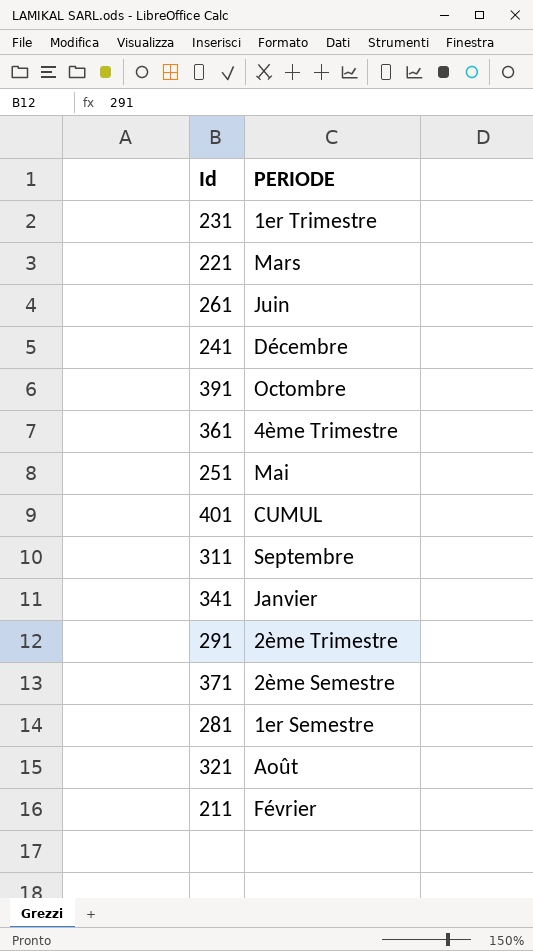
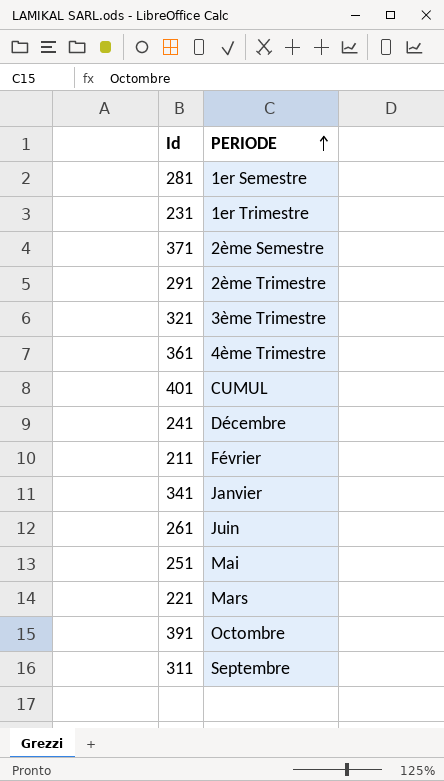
row order: none -> PERIODE ascending
321 | PERIODE: Août -> 3ème Trimestre

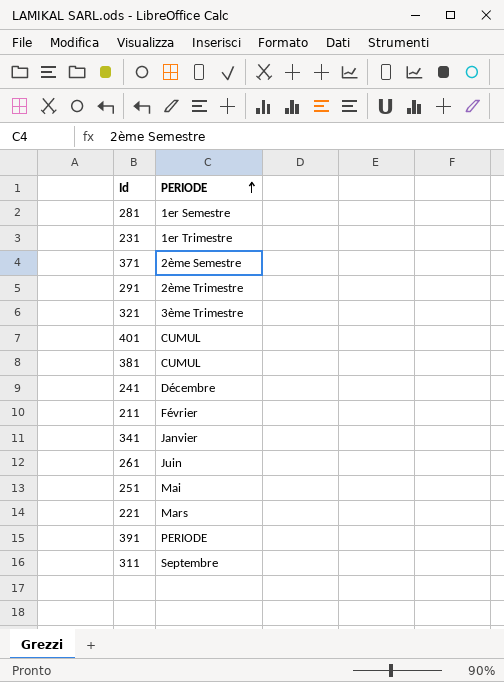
row 361: 4ème Trimestre -> none
row 381: none -> CUMUL
391 | PERIODE: Octombre -> PERIODE

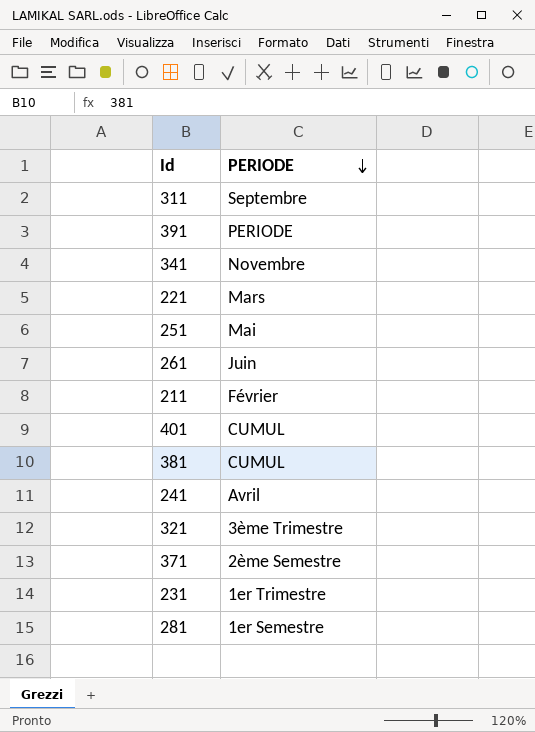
row order: PERIODE ascending -> PERIODE descending
row 291: 2ème Trimestre -> none
341 | PERIODE: Janvier -> Novembre
241 | PERIODE: Décembre -> Avril

